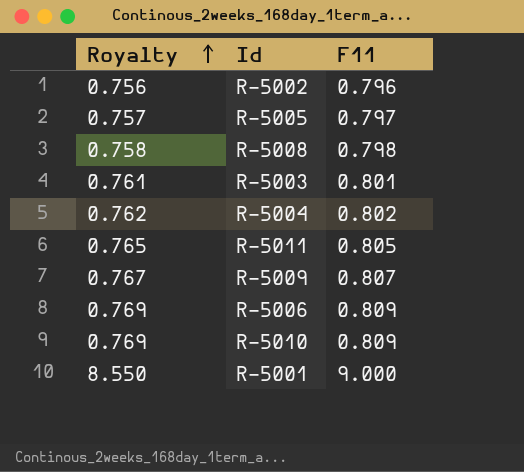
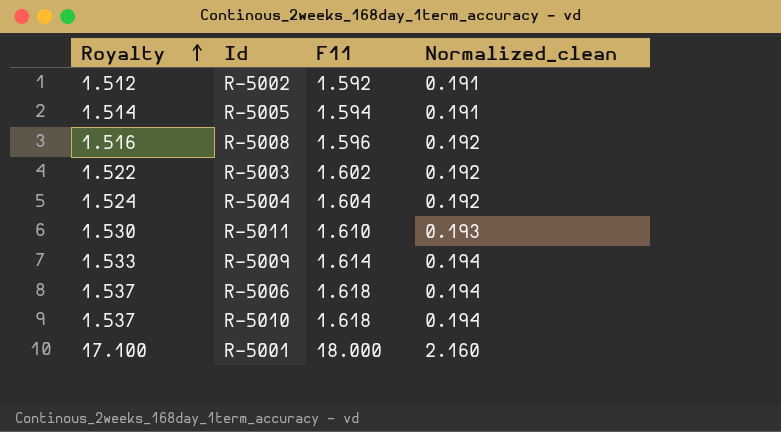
column Normalized_clean | formula: none -> [F11] * 0.12
R-5002 | Royalty: 0.756 -> 1.512
R-5002 | F11: 0.796 -> 1.592
R-5005 | Royalty: 0.757 -> 1.514
R-5005 | F11: 0.797 -> 1.594
R-5008 | Royalty: 0.758 -> 1.516
R-5008 | F11: 0.798 -> 1.596
R-5003 | Royalty: 0.761 -> 1.522
R-5003 | F11: 0.801 -> 1.602
R-5004 | Royalty: 0.762 -> 1.524
R-5004 | F11: 0.802 -> 1.604
R-5011 | Royalty: 0.765 -> 1.530
R-5011 | F11: 0.805 -> 1.610
R-5009 | Royalty: 0.767 -> 1.533
R-5009 | F11: 0.807 -> 1.614
R-5006 | Royalty: 0.769 -> 1.537
R-5006 | F11: 0.809 -> 1.618
R-5010 | Royalty: 0.769 -> 1.537
R-5010 | F11: 0.809 -> 1.618
R-5001 | Royalty: 8.550 -> 17.100
R-5001 | F11: 9.000 -> 18.000

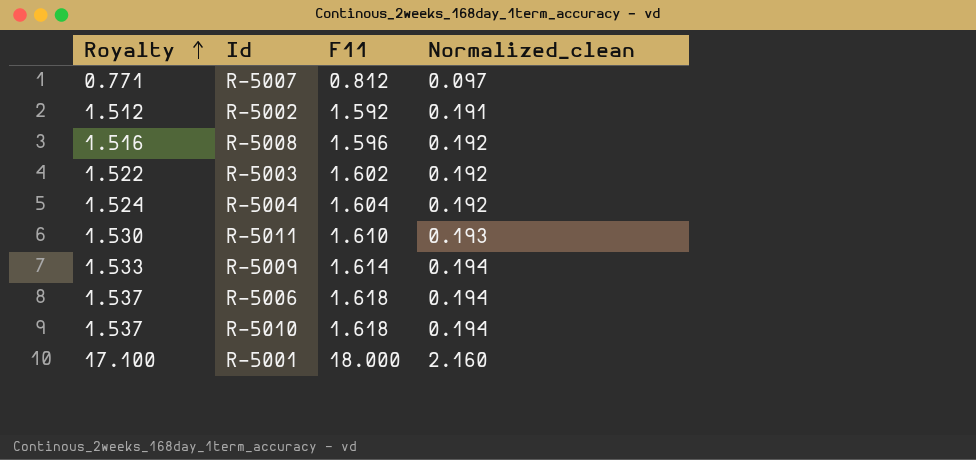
row R-5005: 1.514 | 1.594 | 0.191 -> none
row R-5007: none -> 0.771 | 0.812 | 0.097

